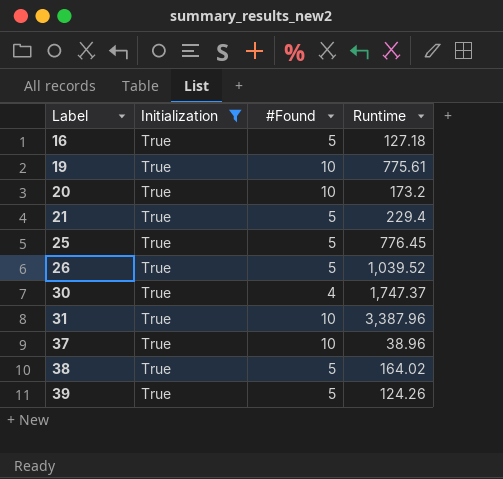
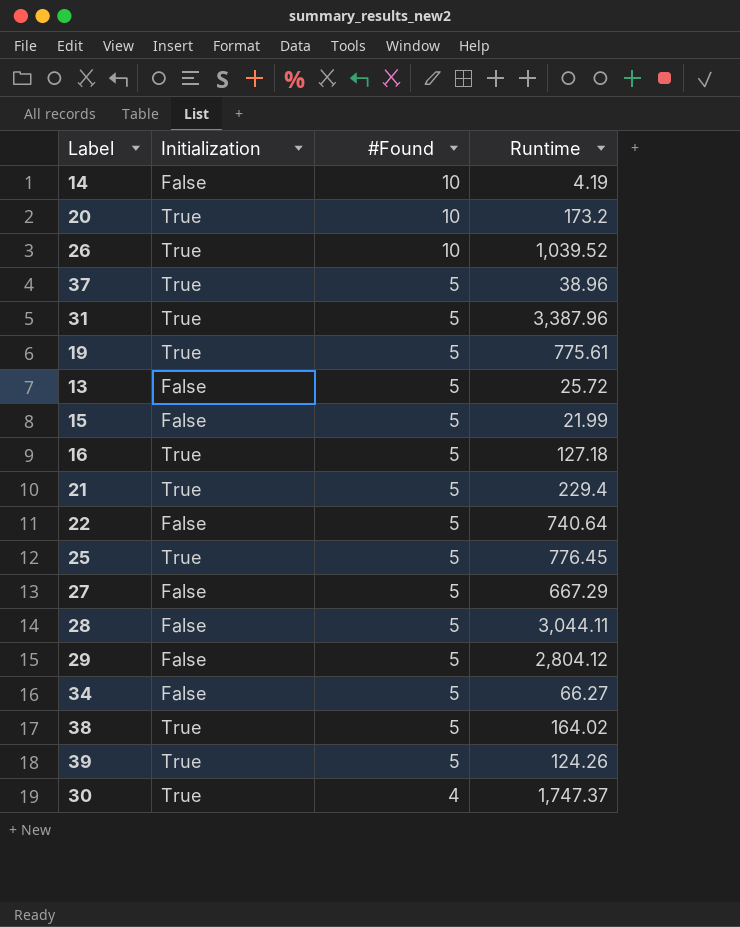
filter: Initialization = True -> none
row order: Label ascending -> #Found descending
26 | #Found: 5 -> 10
37 | #Found: 10 -> 5
31 | #Found: 10 -> 5
19 | #Found: 10 -> 5

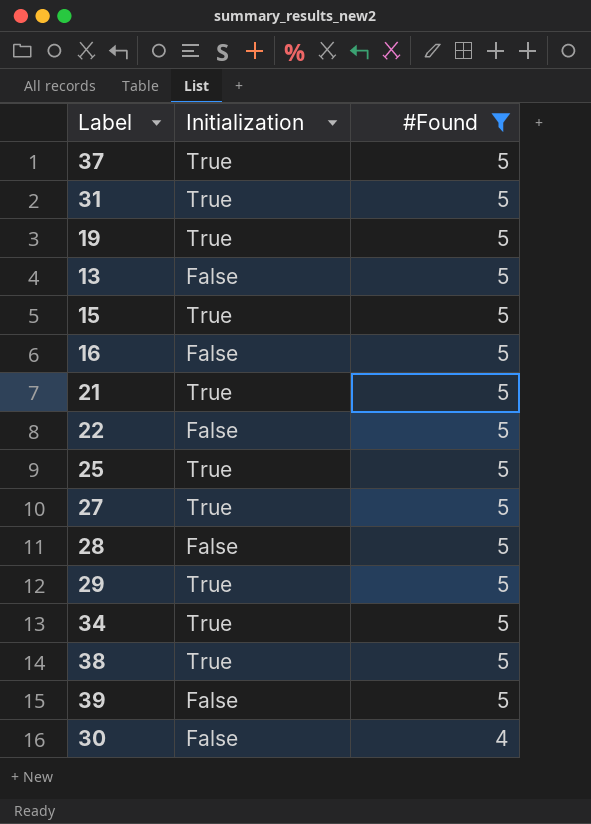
filter: none -> #Found != 10
column Runtime | position: 4 -> none
15 | Initialization: False -> True
16 | Initialization: True -> False
27 | Initialization: False -> True
29 | Initialization: False -> True
34 | Initialization: False -> True
39 | Initialization: True -> False
30 | Initialization: True -> False

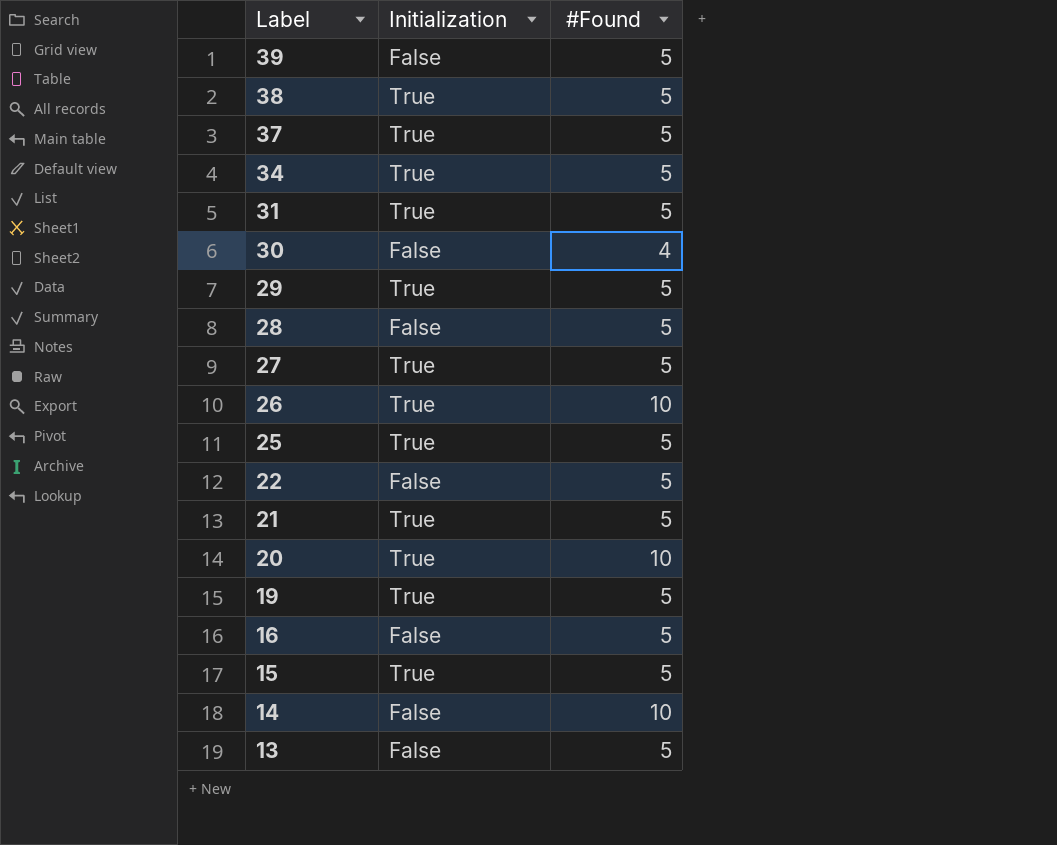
filter: #Found != 10 -> none
row order: #Found descending -> Label descending

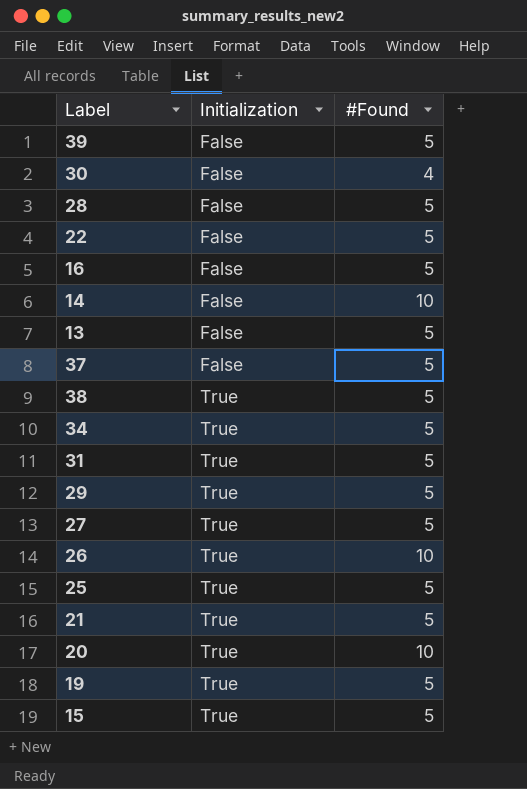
row order: Label descending -> Initialization ascending
37 | Initialization: True -> False

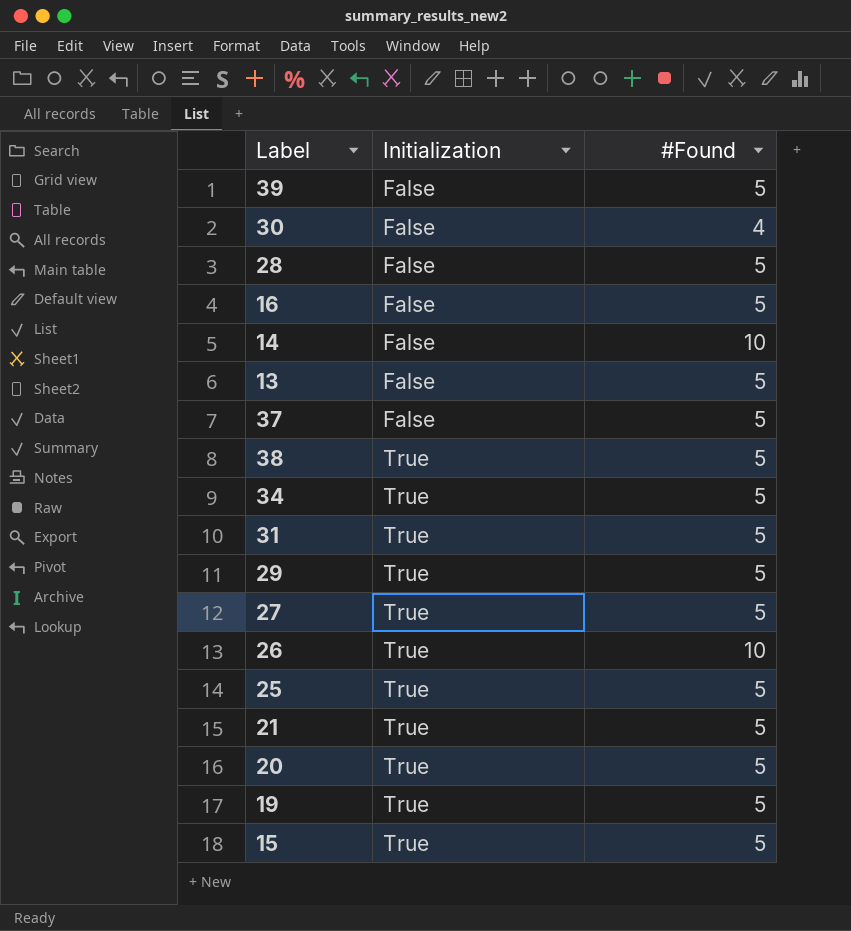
row 22: False | 5 -> none
20 | #Found: 10 -> 5

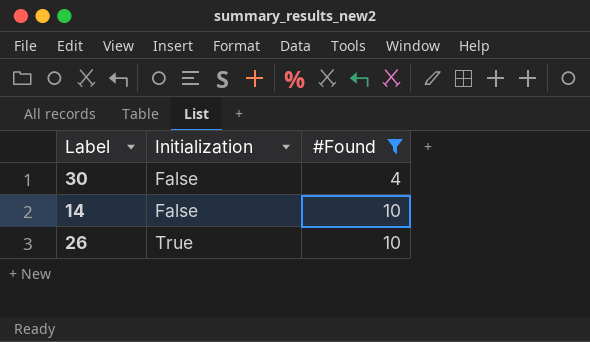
filter: none -> #Found != 5

